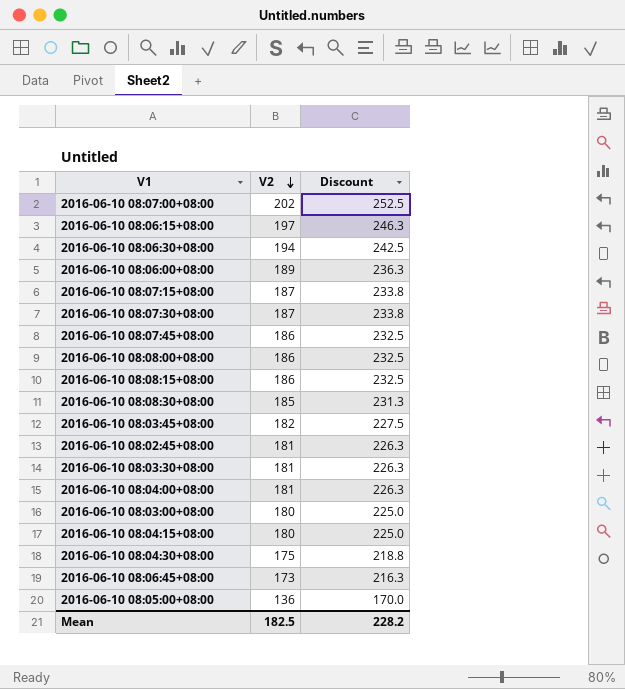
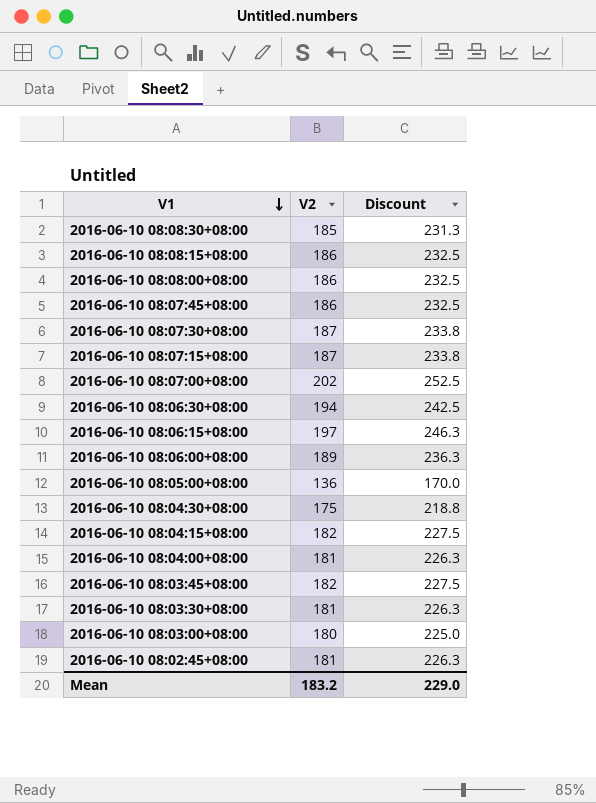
row order: V2 descending -> V1 descending
row 2016-06-10 08:06:45+08:00: 173 | 216.3 -> none
2016-06-10 08:04:15+08:00 | V2: 180 -> 182
2016-06-10 08:04:15+08:00 | Discount: 225.0 -> 227.5
Mean | V2: 182.5 -> 183.2
Mean | Discount: 228.2 -> 229.0

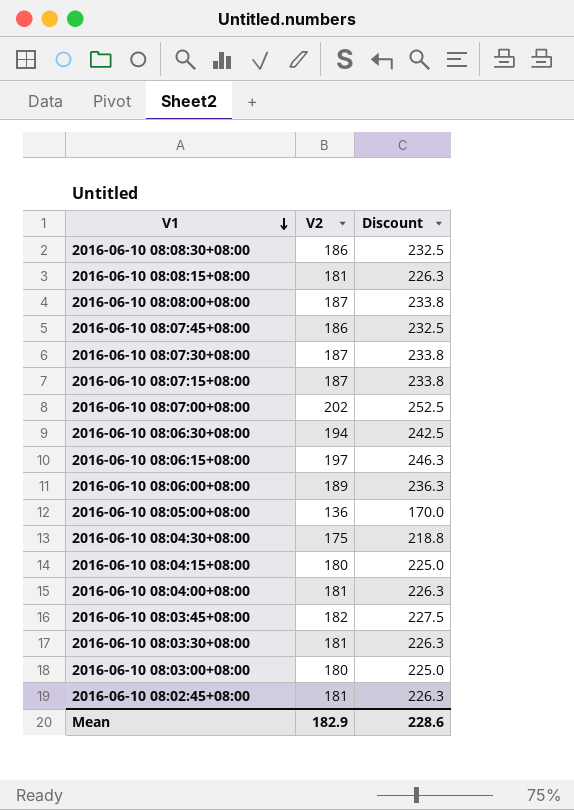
2016-06-10 08:08:30+08:00 | V2: 185 -> 186
2016-06-10 08:08:30+08:00 | Discount: 231.3 -> 232.5
2016-06-10 08:08:15+08:00 | V2: 186 -> 181
2016-06-10 08:08:15+08:00 | Discount: 232.5 -> 226.3
2016-06-10 08:08:00+08:00 | V2: 186 -> 187
2016-06-10 08:08:00+08:00 | Discount: 232.5 -> 233.8
2016-06-10 08:04:15+08:00 | V2: 182 -> 180
2016-06-10 08:04:15+08:00 | Discount: 227.5 -> 225.0
Mean | V2: 183.2 -> 182.9
Mean | Discount: 229.0 -> 228.6

